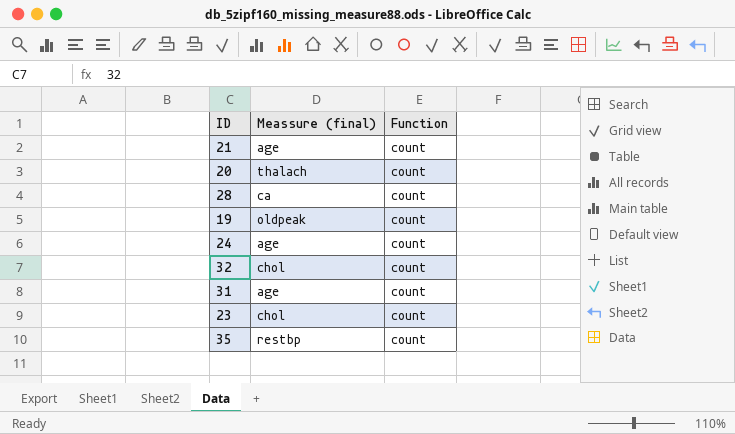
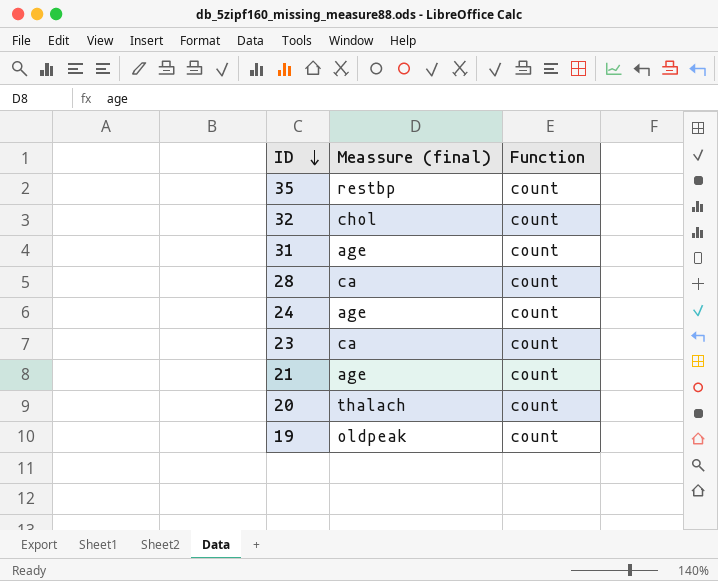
row order: none -> ID descending
23 | Meassure (final): chol -> ca

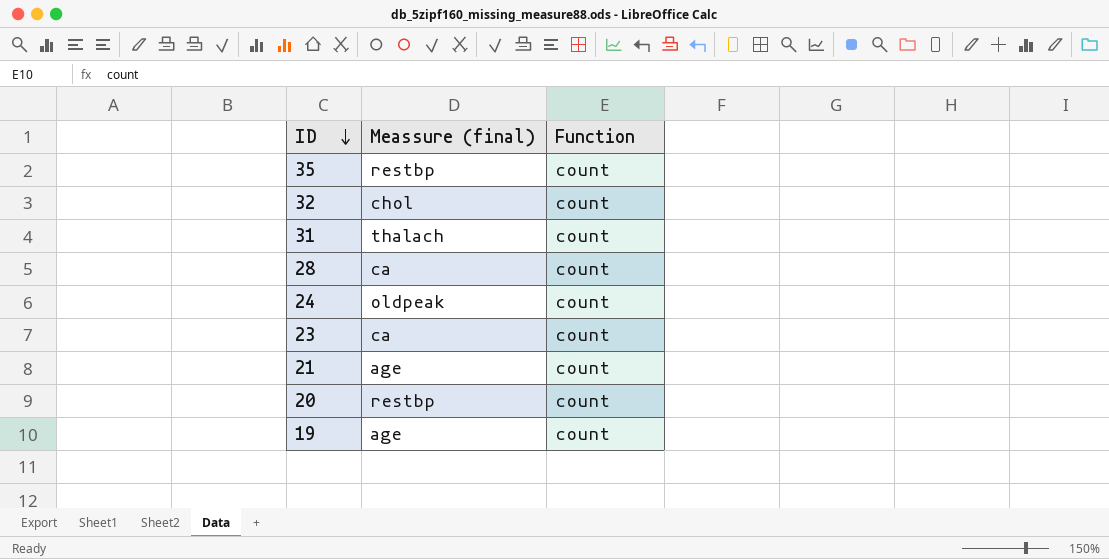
31 | Meassure (final): age -> thalach
24 | Meassure (final): age -> oldpeak
20 | Meassure (final): thalach -> restbp
19 | Meassure (final): oldpeak -> age

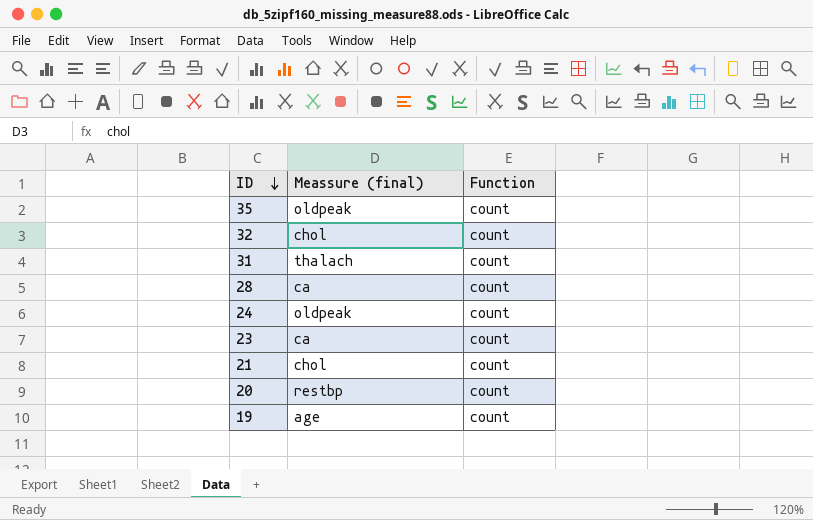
35 | Meassure (final): restbp -> oldpeak
21 | Meassure (final): age -> chol

